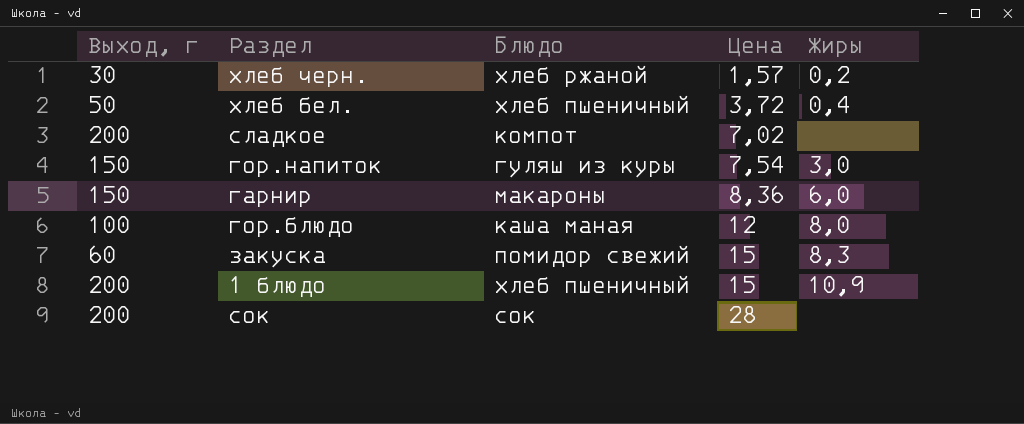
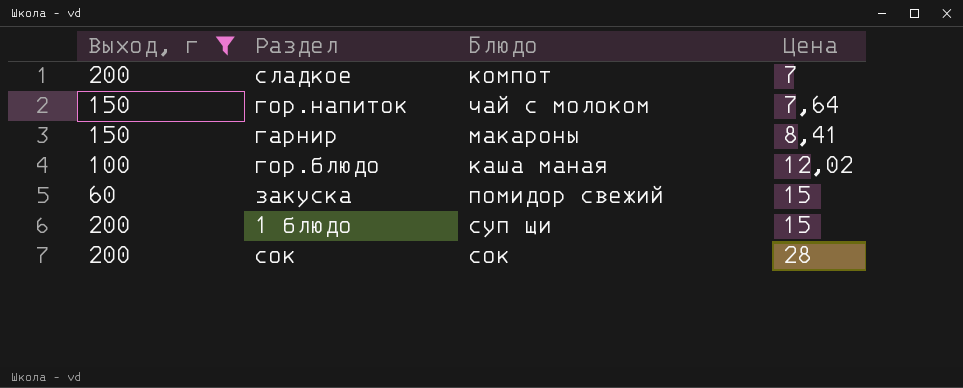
filter: none -> Выход, г >= 60
column Жиры | position: 5 -> none
сладкое | Цена: 7,02 -> 7
гор.напиток | Блюдо: гуляш из куры -> чай с молоком
гор.напиток | Цена: 7,54 -> 7,64
гарнир | Цена: 8,36 -> 8,41
гор.блюдо | Цена: 12 -> 12,02
1 блюдо | Блюдо: хлеб пшеничный -> суп щи

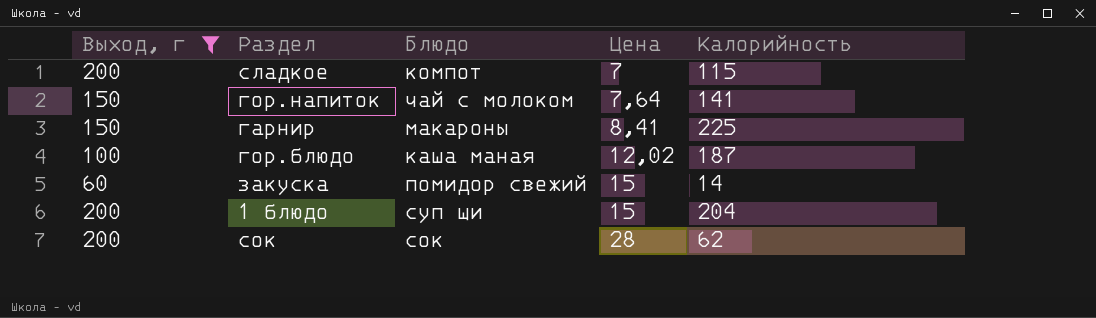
column Калорийность | position: none -> 5

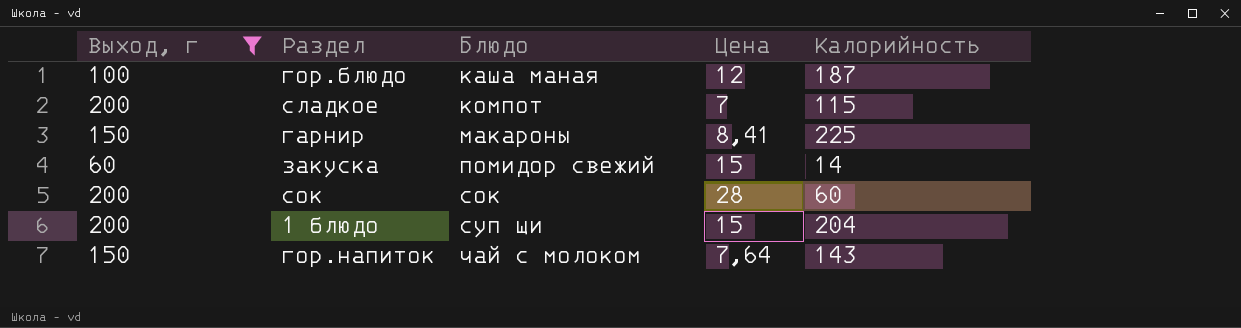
row order: Цена ascending -> Блюдо ascending
гор.блюдо | Цена: 12,02 -> 12
сок | Калорийность: 62 -> 60
гор.напиток | Калорийность: 141 -> 143

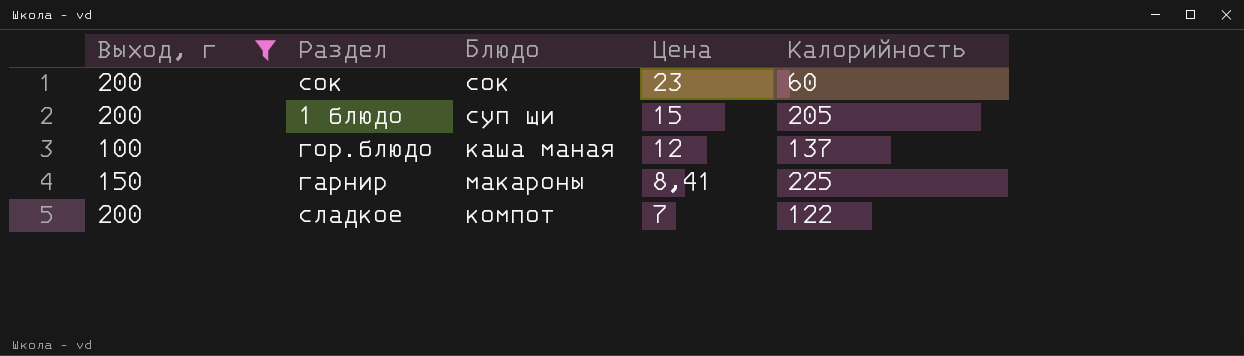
row order: Блюдо ascending -> Цена descending
row закуска: 60 | помидор свежий | 15 | 14 -> none
row гор.напиток: 150 | чай с молоком | 7,64 | 143 -> none
сок | Цена: 28 -> 23
1 блюдо | Калорийность: 204 -> 205
гор.блюдо | Калорийность: 187 -> 137
сладкое | Калорийность: 115 -> 122

